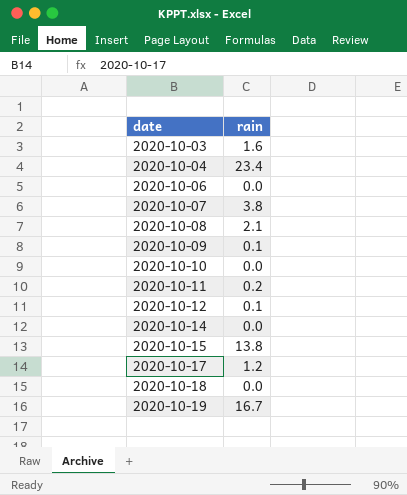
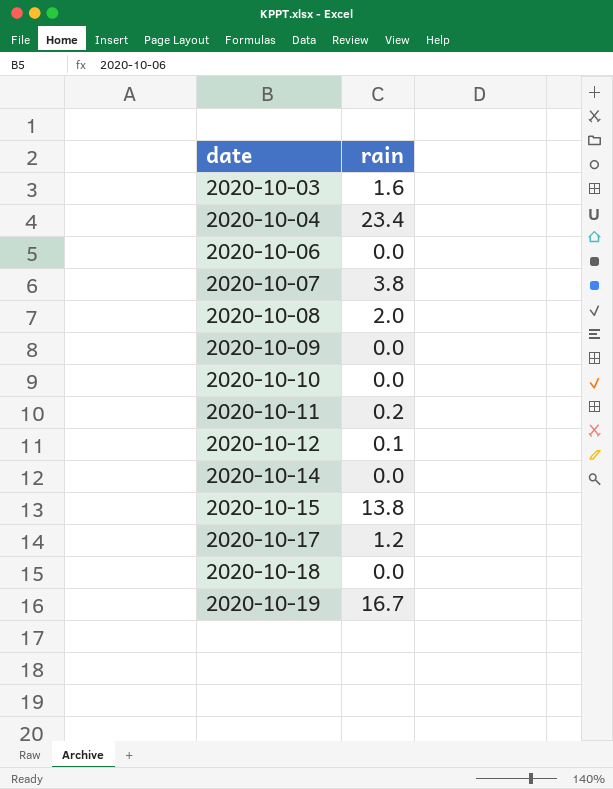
2020-10-08 | rain: 2.1 -> 2.0
2020-10-09 | rain: 0.1 -> 0.0

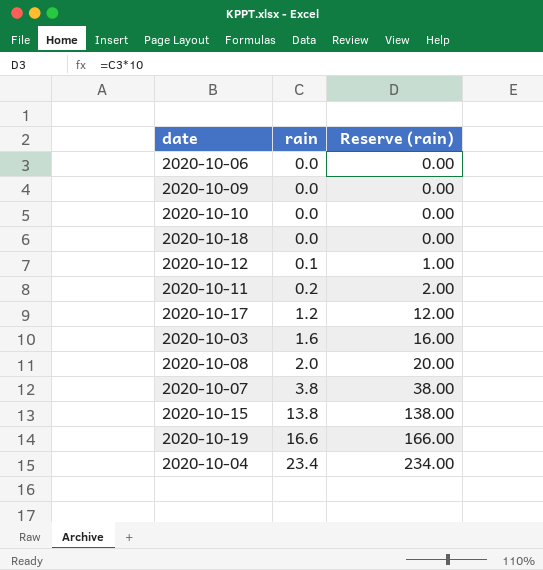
row order: date ascending -> rain ascending
column Reserve (rain) | formula: none -> [rain] * 10
row 2020-10-14: 0.0 -> none
2020-10-19 | rain: 16.7 -> 16.6

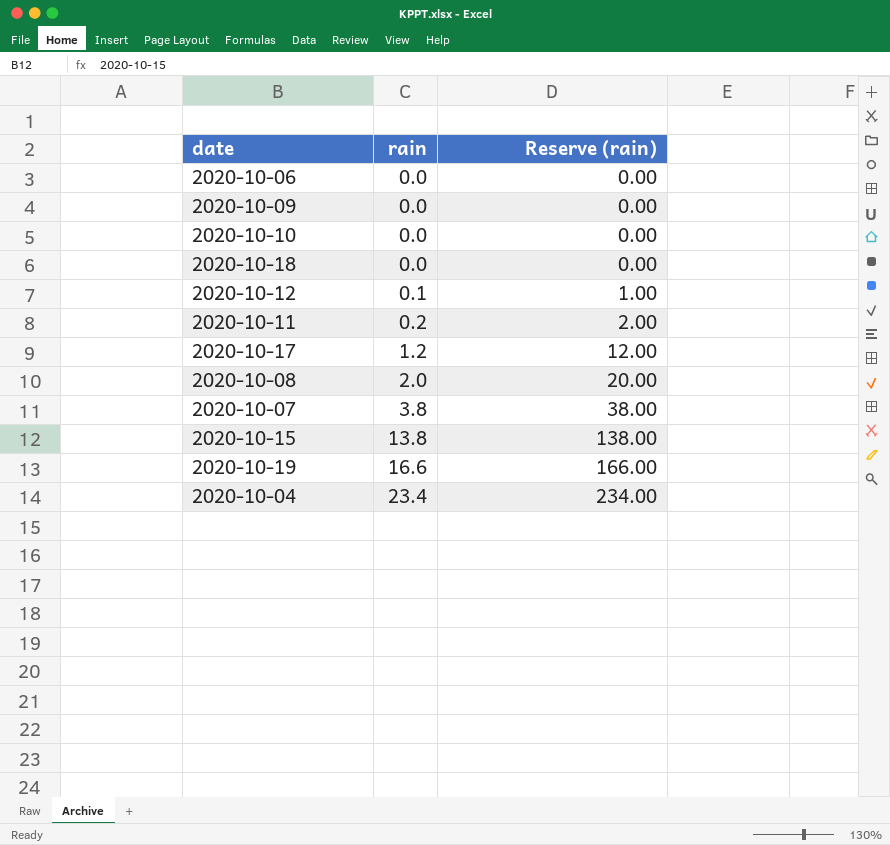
row 2020-10-03: 1.6 | 16.00 -> none

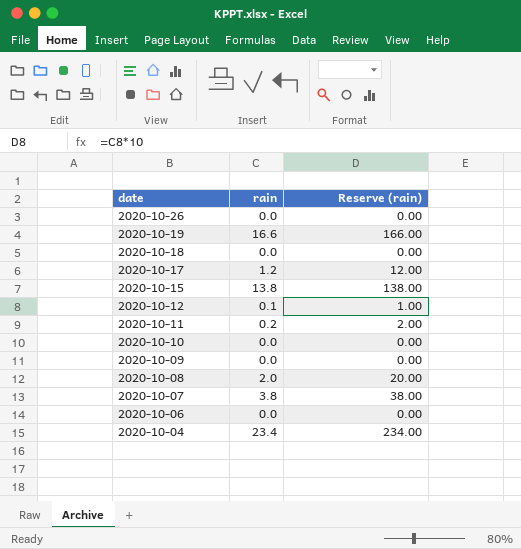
row order: rain ascending -> date descending
row 2020-10-26: none -> 0.0 | 0.00

